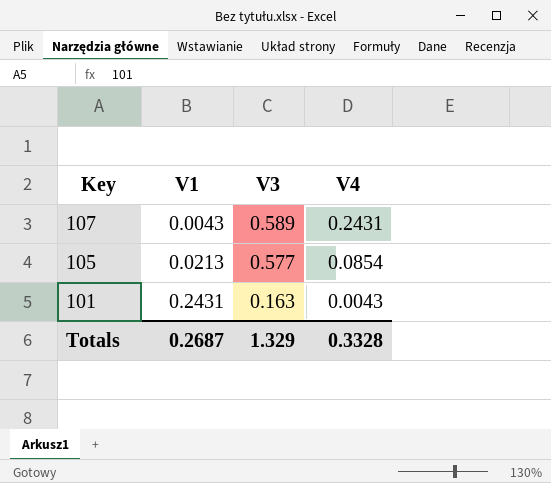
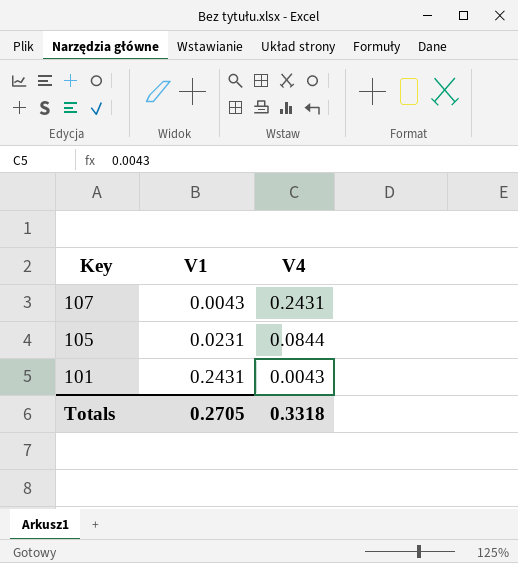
column V3 | position: 3 -> none
105 | V1: 0.0213 -> 0.0231
105 | V4: 0.0854 -> 0.0844
Totals | V1: 0.2687 -> 0.2705
Totals | V4: 0.3328 -> 0.3318

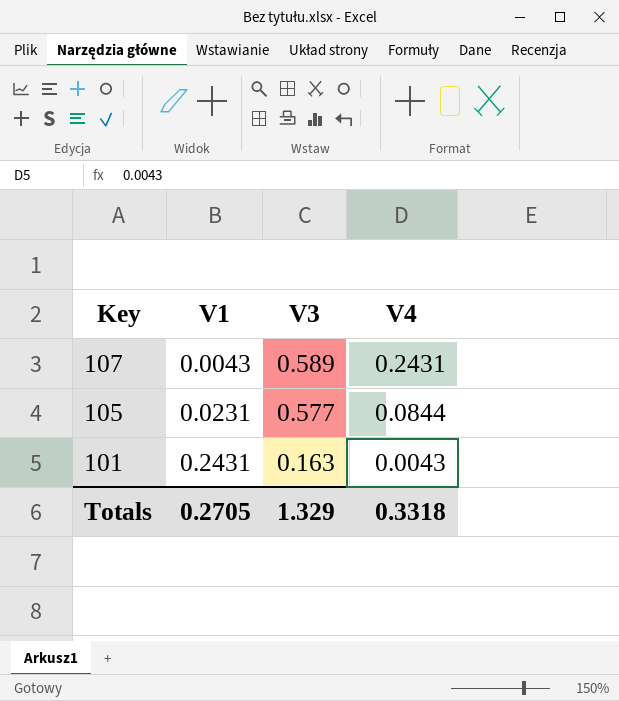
column V3 | position: none -> 3

